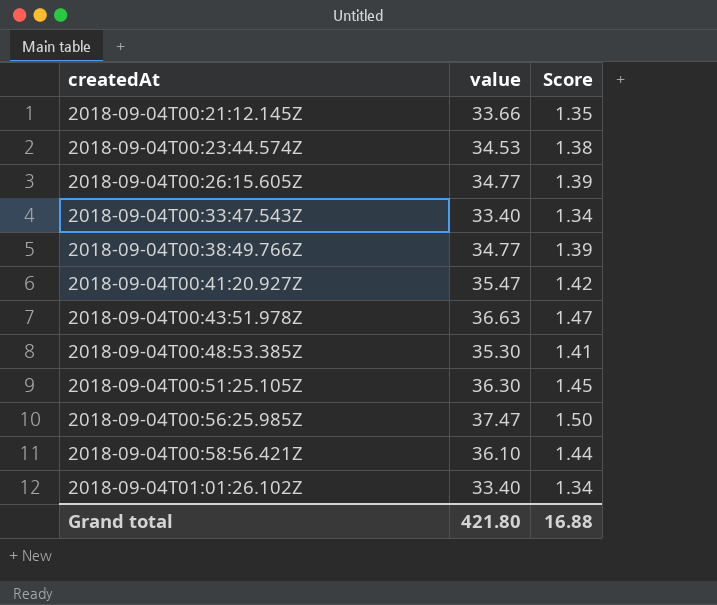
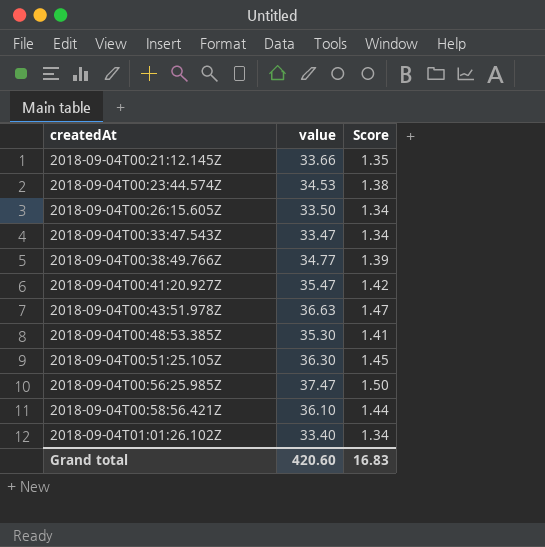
2018-09-04T00:26:15.605Z | value: 34.77 -> 33.50
2018-09-04T00:26:15.605Z | Score: 1.39 -> 1.34
2018-09-04T00:33:47.543Z | value: 33.40 -> 33.47
Grand total | value: 421.80 -> 420.60
Grand total | Score: 16.88 -> 16.83

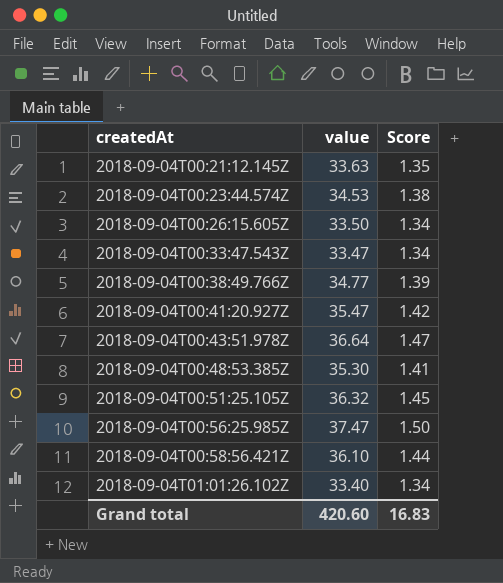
2018-09-04T00:21:12.145Z | value: 33.66 -> 33.63
2018-09-04T00:43:51.978Z | value: 36.63 -> 36.64
2018-09-04T00:51:25.105Z | value: 36.30 -> 36.32

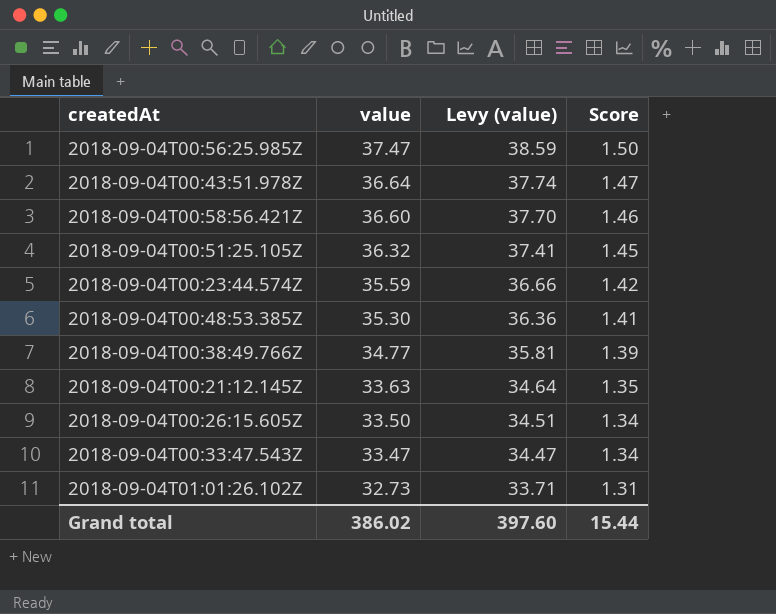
row order: createdAt ascending -> value descending
column Levy (value) | formula: none -> [value] * 1.03
row 2018-09-04T00:41:20.927Z: 35.47 | 1.42 -> none
2018-09-04T00:58:56.421Z | value: 36.10 -> 36.60
2018-09-04T00:58:56.421Z | Score: 1.44 -> 1.46
2018-09-04T00:23:44.574Z | value: 34.53 -> 35.59
2018-09-04T00:23:44.574Z | Score: 1.38 -> 1.42
2018-09-04T01:01:26.102Z | value: 33.40 -> 32.73
2018-09-04T01:01:26.102Z | Score: 1.34 -> 1.31
Grand total | value: 420.60 -> 386.02
Grand total | Score: 16.83 -> 15.44

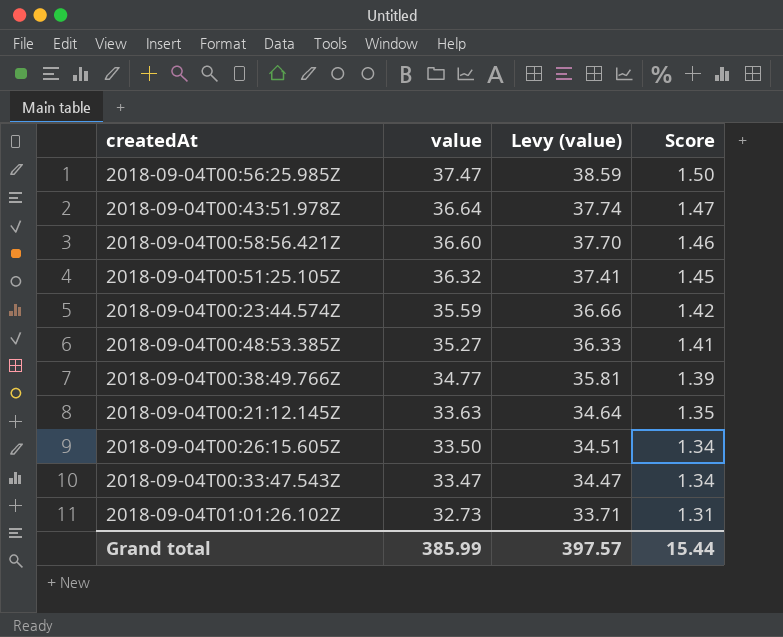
2018-09-04T00:48:53.385Z | value: 35.30 -> 35.27
2018-09-04T00:48:53.385Z | Levy (value): 36.36 -> 36.33
Grand total | value: 386.02 -> 385.99
Grand total | Levy (value): 397.60 -> 397.57

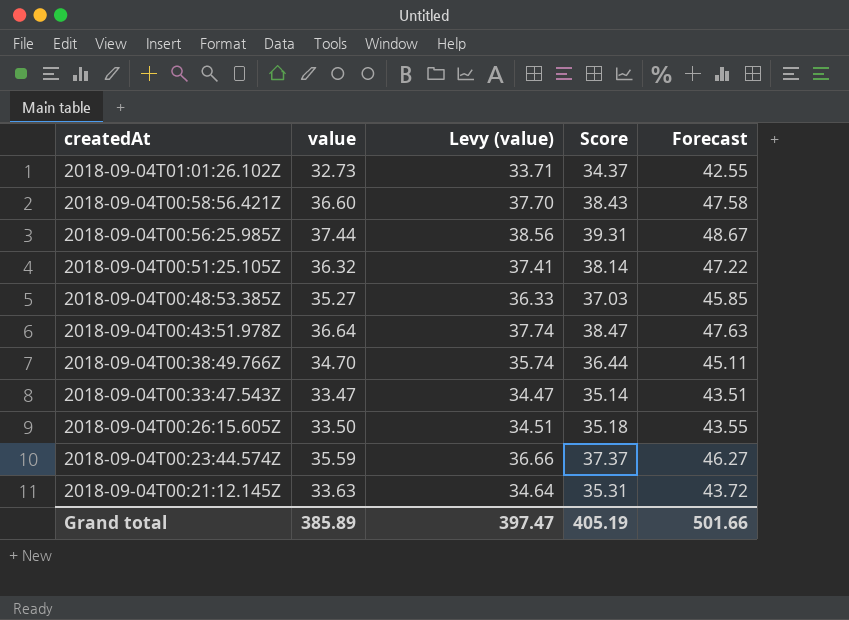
row order: value descending -> createdAt descending
column Score | formula: [value] * 0.04 -> [value] * 1.05
column Forecast | formula: none -> [value] * 1.3
2018-09-04T00:56:25.985Z | value: 37.47 -> 37.44
2018-09-04T00:56:25.985Z | Levy (value): 38.59 -> 38.56
2018-09-04T00:38:49.766Z | value: 34.77 -> 34.70
2018-09-04T00:38:49.766Z | Levy (value): 35.81 -> 35.74
Grand total | value: 385.99 -> 385.89
Grand total | Levy (value): 397.57 -> 397.47
Grand total | Score: 15.44 -> 405.19

